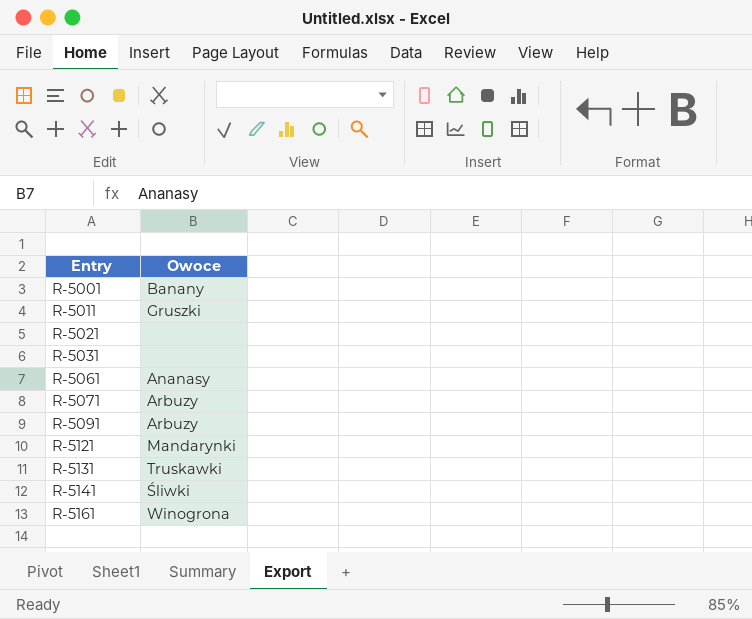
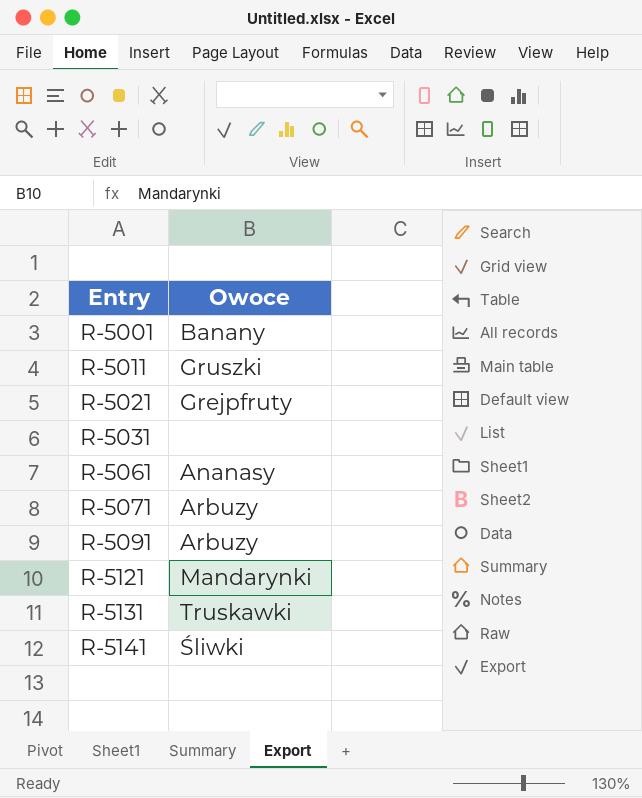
row R-5161: Winogrona -> none
R-5021 | Owoce: none -> Grejpfruty

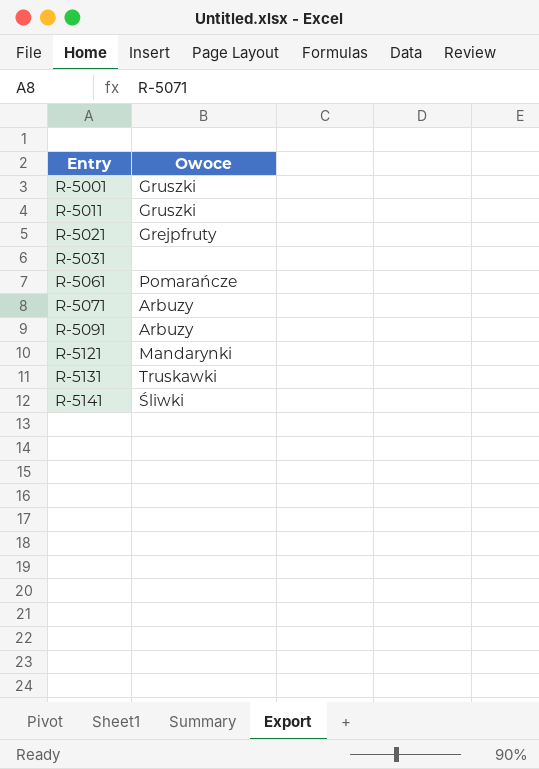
R-5001 | Owoce: Banany -> Gruszki
R-5061 | Owoce: Ananasy -> Pomarańcze

